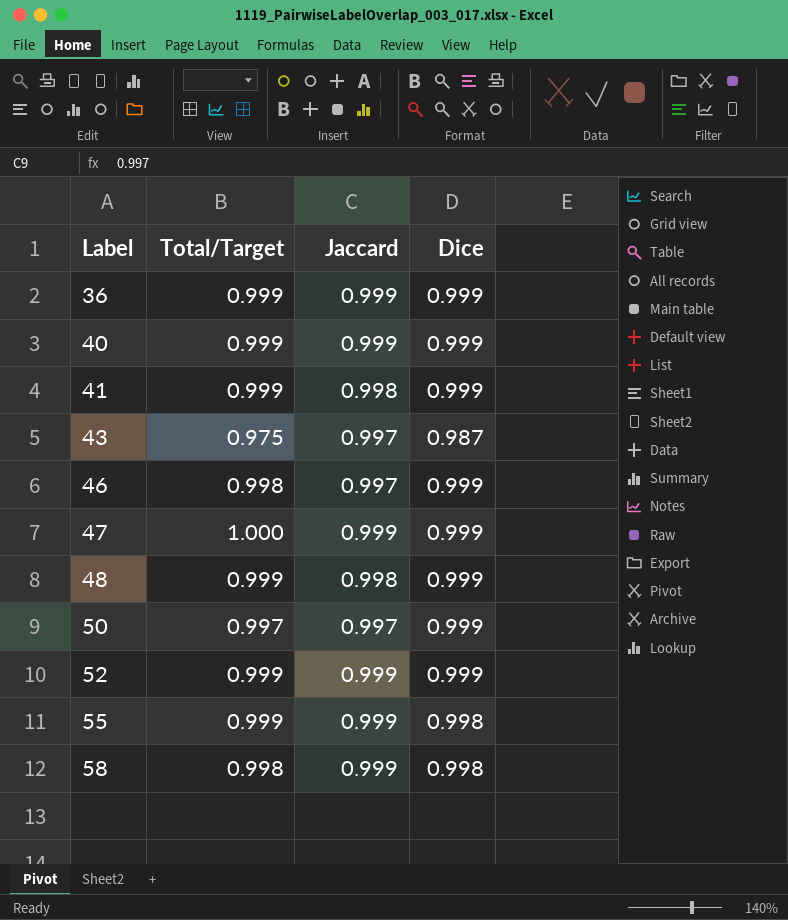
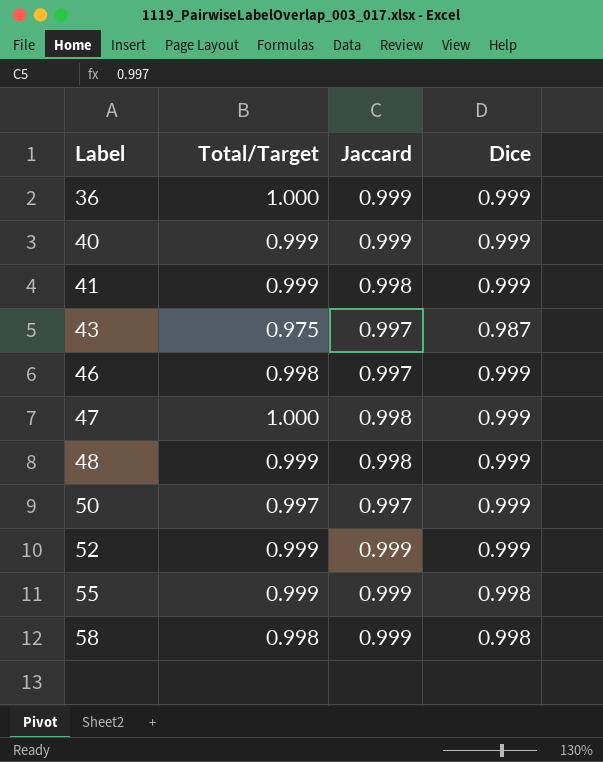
36 | Total/Target: 0.999 -> 1.000
47 | Jaccard: 0.999 -> 0.998

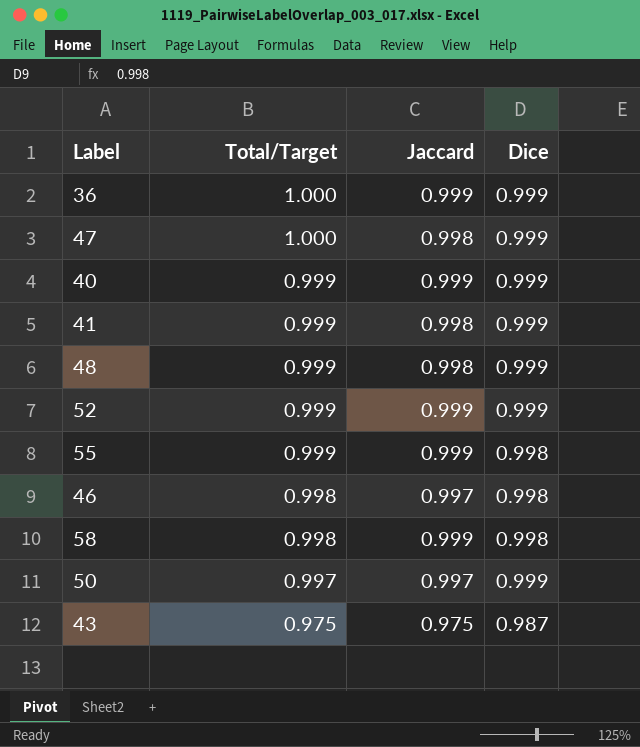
row order: Label ascending -> Total/Target descending
46 | Dice: 0.999 -> 0.998
43 | Jaccard: 0.997 -> 0.975

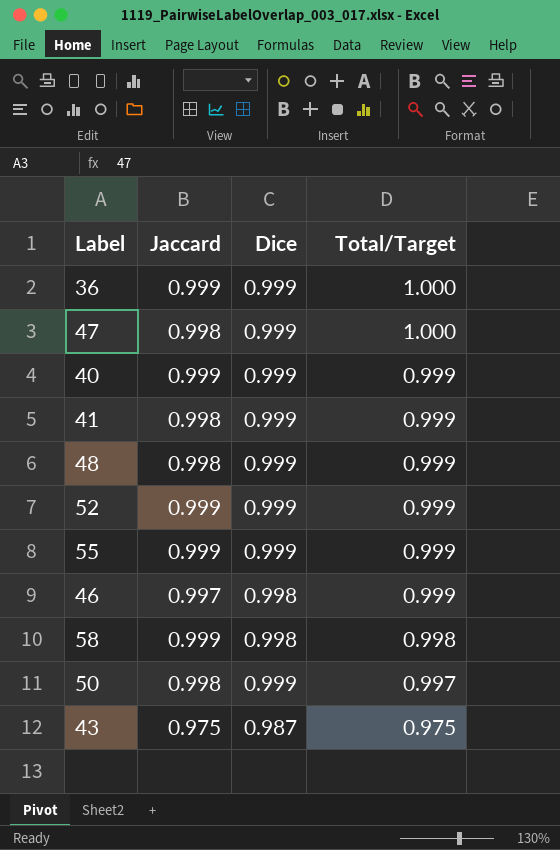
column Total/Target | position: 2 -> 4
55 | Dice: 0.998 -> 0.999
46 | Total/Target: 0.998 -> 0.999
50 | Jaccard: 0.997 -> 0.998

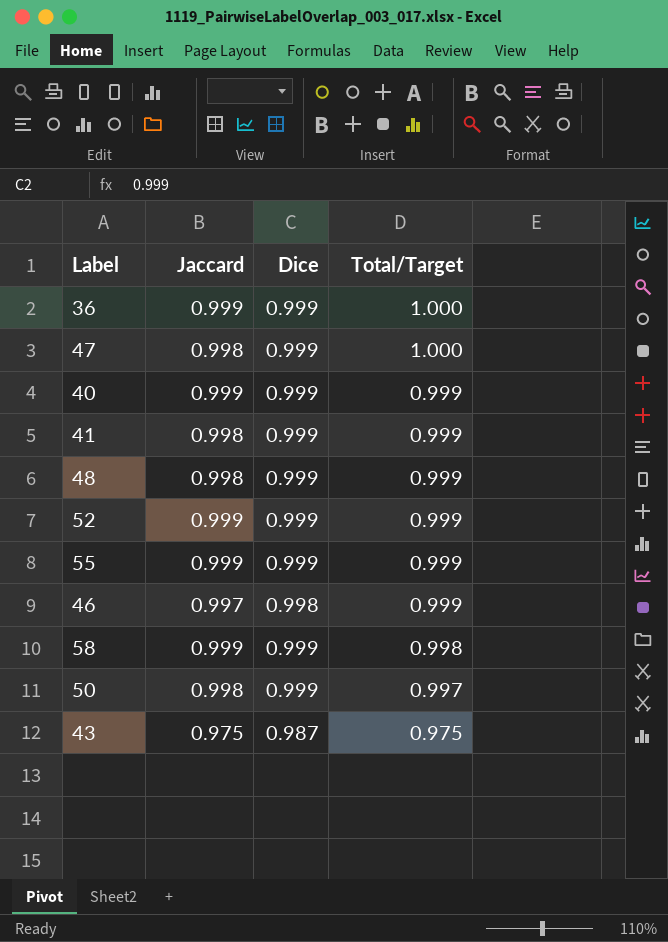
58 | Dice: 0.998 -> 0.999

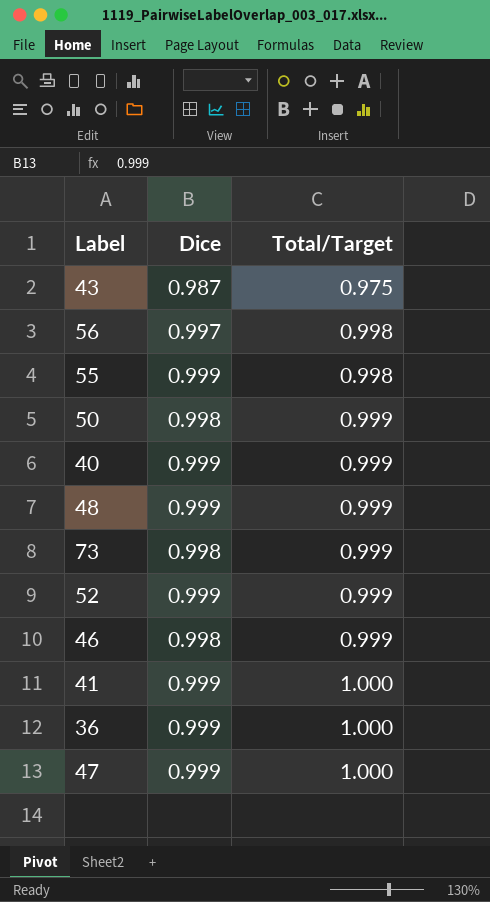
row order: Total/Target descending -> Total/Target ascending
column Jaccard | position: 2 -> none
row 58: 0.999 | 0.999 | 0.998 -> none
row 56: none -> 0.997 | 0.998
55 | Total/Target: 0.999 -> 0.998
50 | Dice: 0.999 -> 0.998
50 | Total/Target: 0.997 -> 0.999
row 73: none -> 0.998 | 0.999
41 | Total/Target: 0.999 -> 1.000

